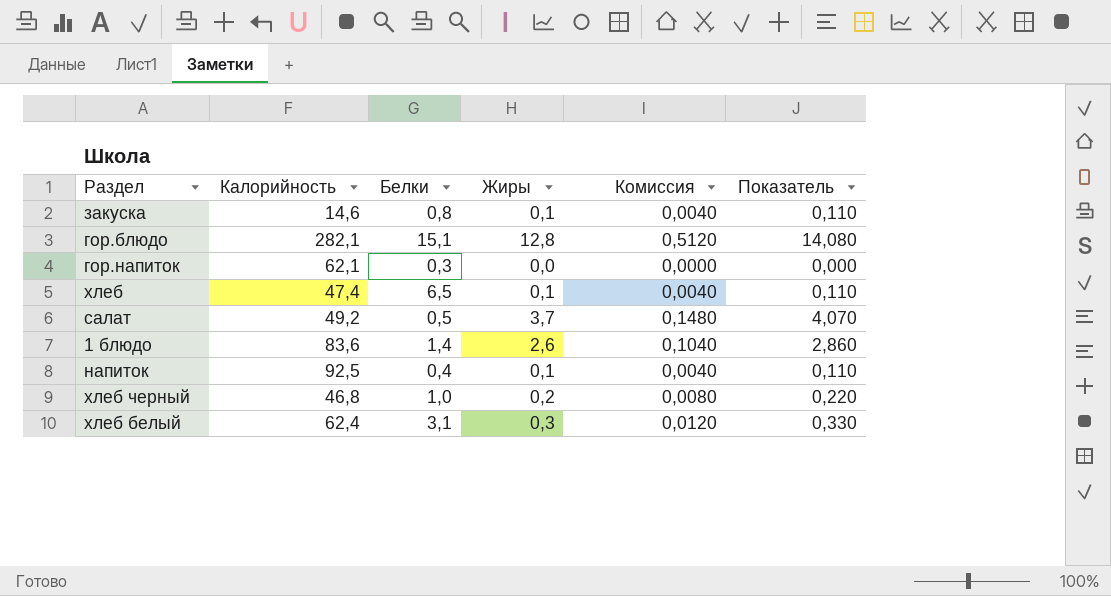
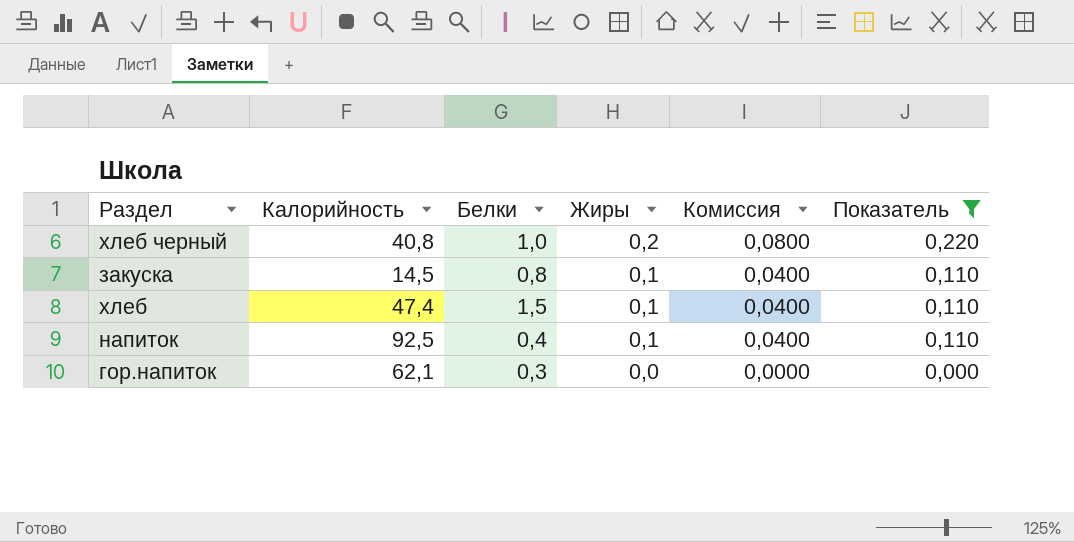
filter: none -> Показатель <= 0,220
row order: none -> Жиры descending
column Комиссия | formula: [Жиры] * 0,04 -> [Жиры] * 0,4
хлеб черный | Калорийность: 46,8 -> 40,8
закуска | Калорийность: 14,6 -> 14,5
хлеб | Белки: 6,5 -> 1,5

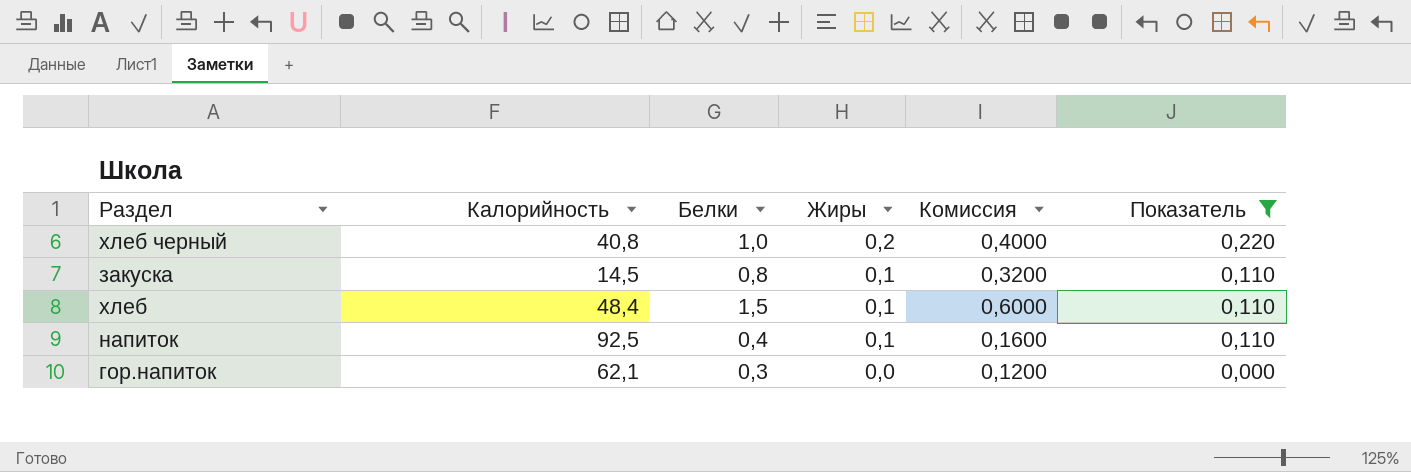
column Комиссия | formula: [Жиры] * 0,4 -> [Белки] * 0,4
хлеб | Калорийность: 47,4 -> 48,4

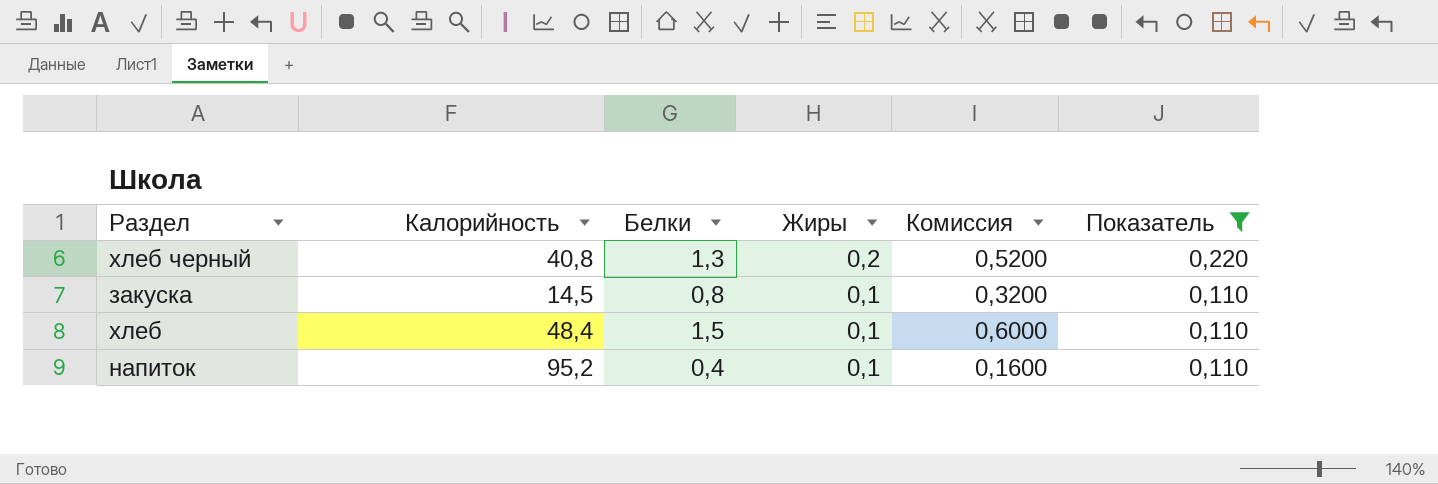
row гор.напиток: 62,1 | 0,3 | 0,0 | 0,1200 | 0,000 -> none
хлеб черный | Белки: 1,0 -> 1,3
хлеб черный | Комиссия: 0,4000 -> 0,5200
напиток | Калорийность: 92,5 -> 95,2

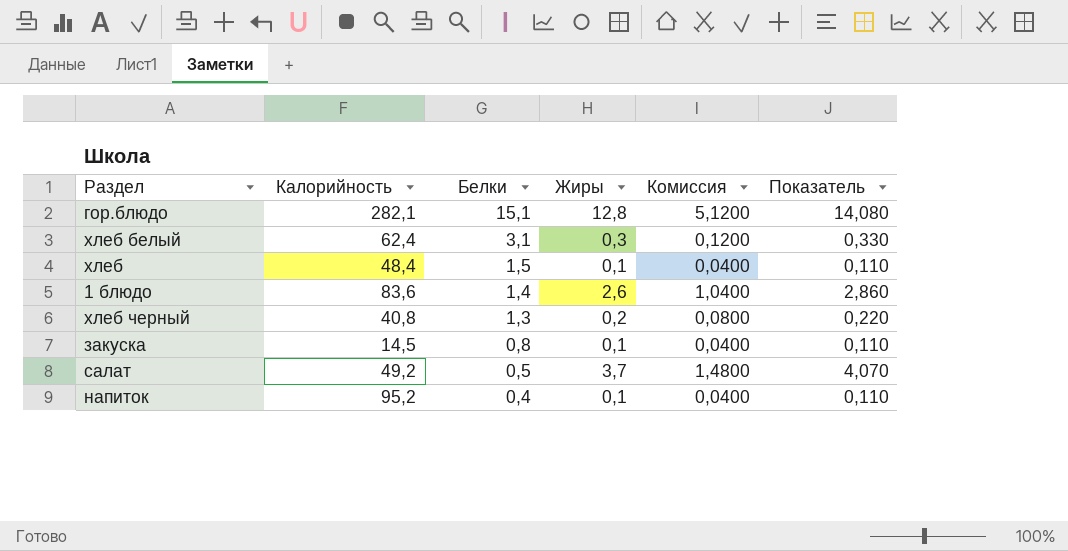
filter: Показатель <= 0,220 -> none
row order: Жиры descending -> Белки descending
column Комиссия | formula: [Белки] * 0,4 -> [Жиры] * 0,4

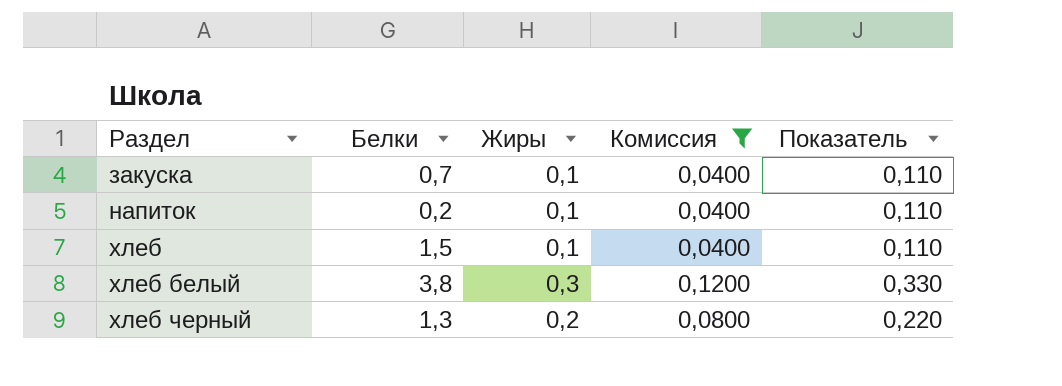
filter: none -> Комиссия <= 0,1200
row order: Белки descending -> Раздел ascending
column Калорийность | position: 2 -> none
закуска | Белки: 0,8 -> 0,7
напиток | Белки: 0,4 -> 0,2
хлеб белый | Белки: 3,1 -> 3,8

